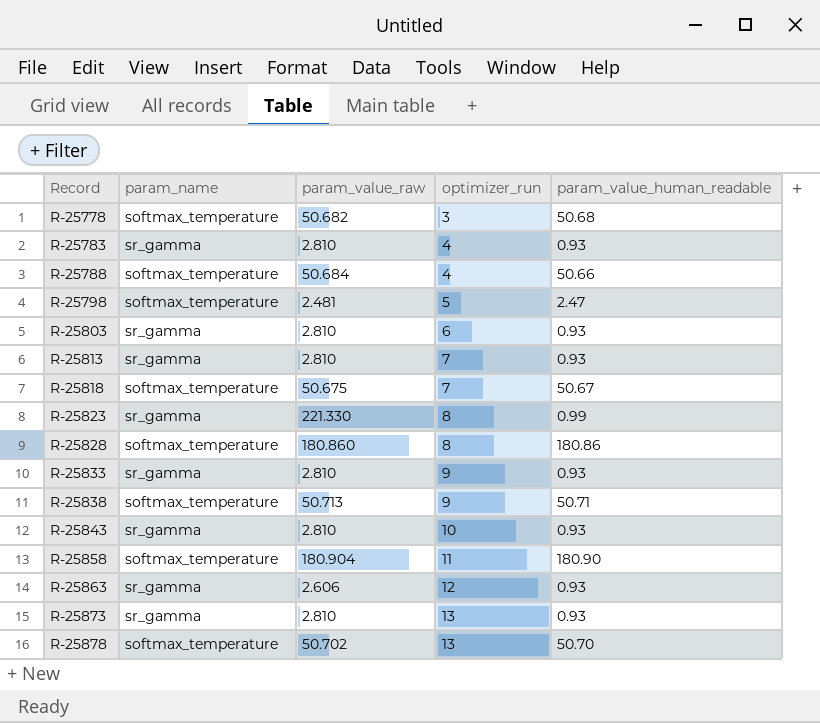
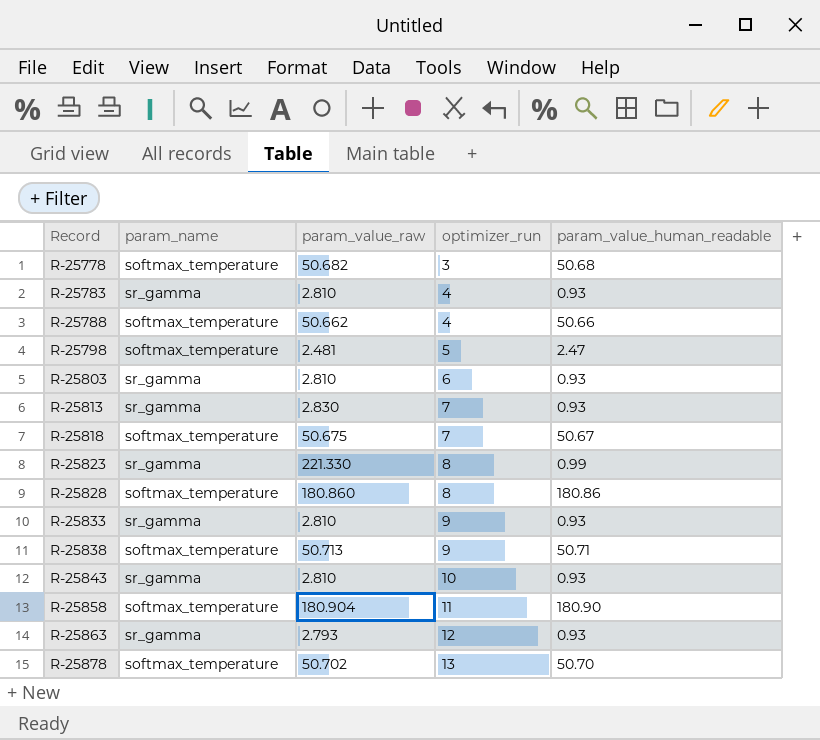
row R-25873: sr_gamma | 2.810 | 13 | 0.93 -> none
R-25788 | param_value_raw: 50.684 -> 50.662
R-25813 | param_value_raw: 2.810 -> 2.830
R-25863 | param_value_raw: 2.606 -> 2.793

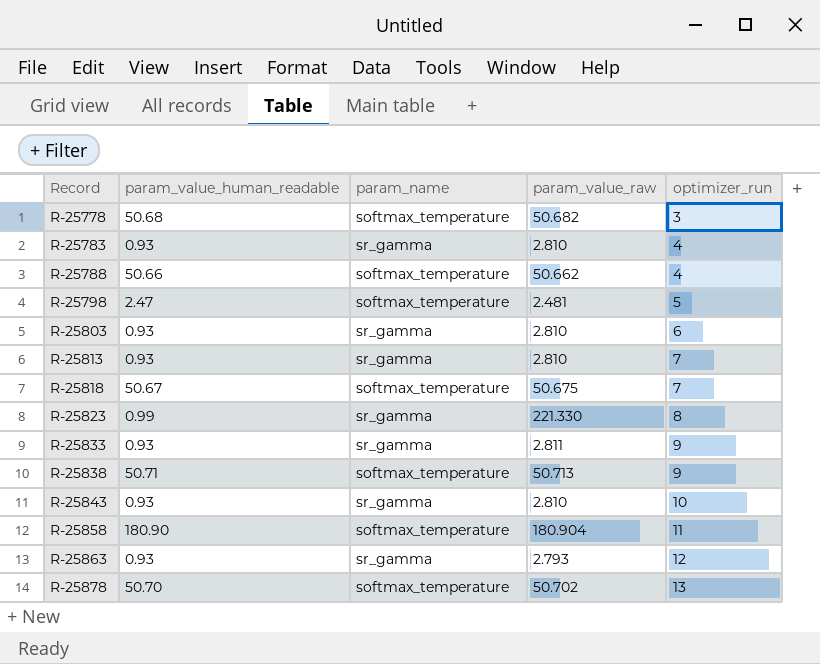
column param_value_human_readable | position: 5 -> 2
row R-25828: softmax_temperature | 180.860 | 8 | 180.86 -> none
R-25813 | param_value_raw: 2.830 -> 2.810
R-25833 | param_value_raw: 2.810 -> 2.811

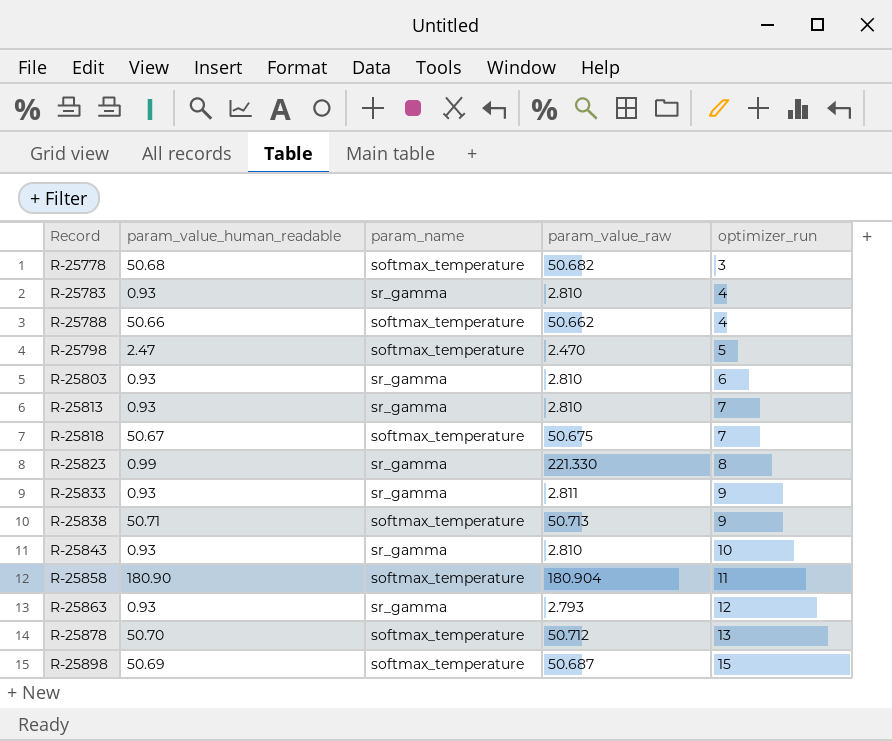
R-25798 | param_value_raw: 2.481 -> 2.470
R-25878 | param_value_raw: 50.702 -> 50.712
row R-25898: none -> 50.69 | softmax_temperature | 50.687 | 15

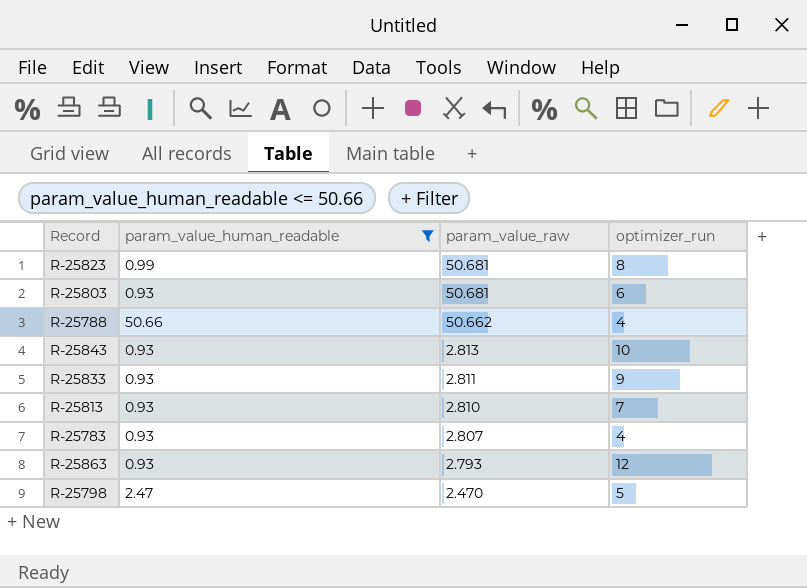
filter: none -> param_value_human_readable <= 50.66
row order: Record ascending -> param_value_raw descending
column param_name | position: 3 -> none
R-25823 | param_value_raw: 221.330 -> 50.681
R-25803 | param_value_raw: 2.810 -> 50.681
R-25843 | param_value_raw: 2.810 -> 2.813
R-25783 | param_value_raw: 2.810 -> 2.807

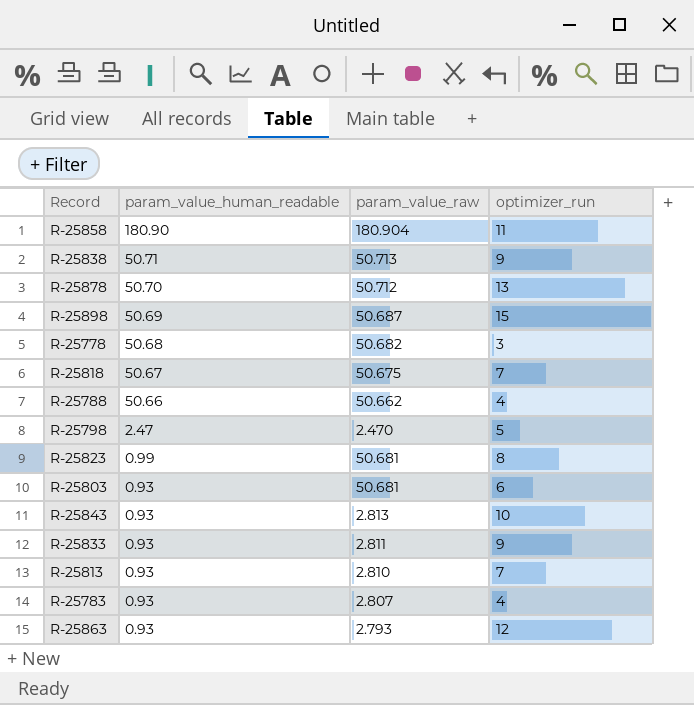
filter: param_value_human_readable <= 50.66 -> none
row order: param_value_raw descending -> param_value_human_readable descending

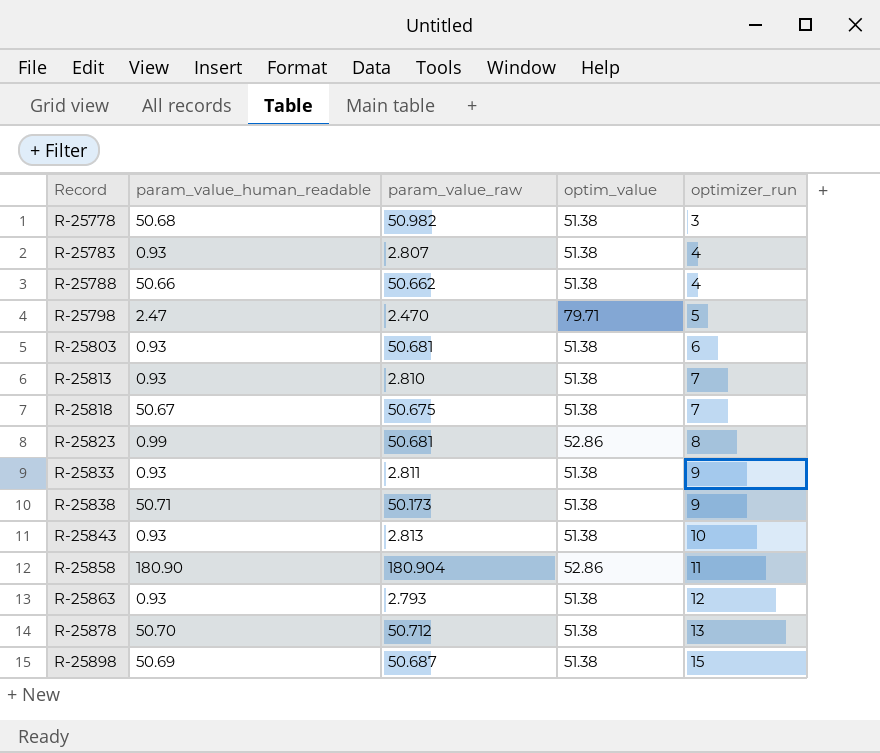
row order: param_value_human_readable descending -> Record ascending
column optim_value | position: none -> 4
R-25778 | param_value_raw: 50.682 -> 50.982
R-25838 | param_value_raw: 50.713 -> 50.173

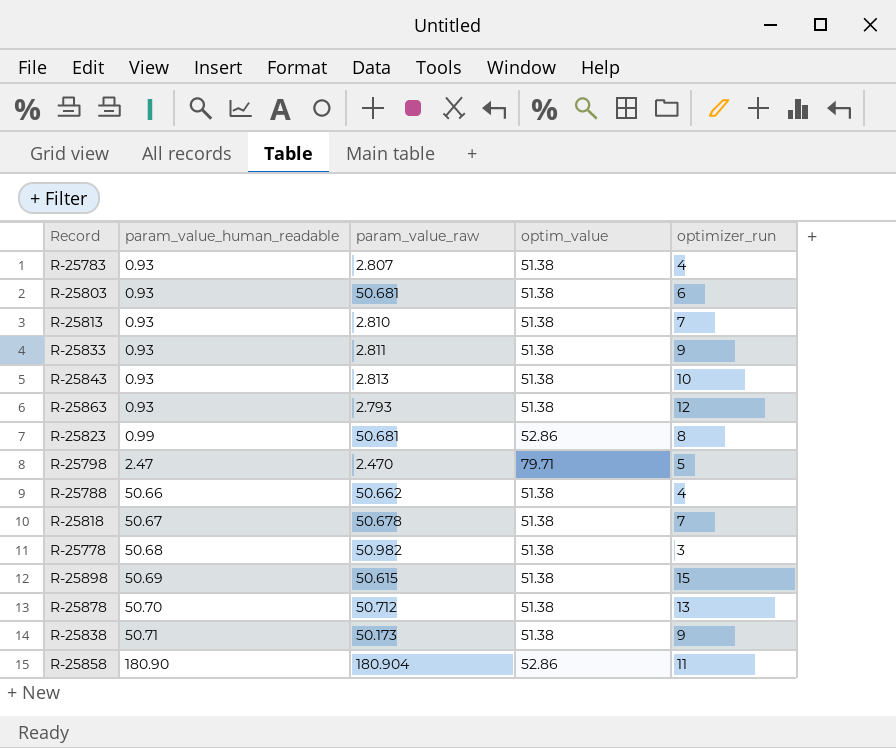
row order: Record ascending -> param_value_human_readable ascending
R-25818 | param_value_raw: 50.675 -> 50.678
R-25898 | param_value_raw: 50.687 -> 50.615

